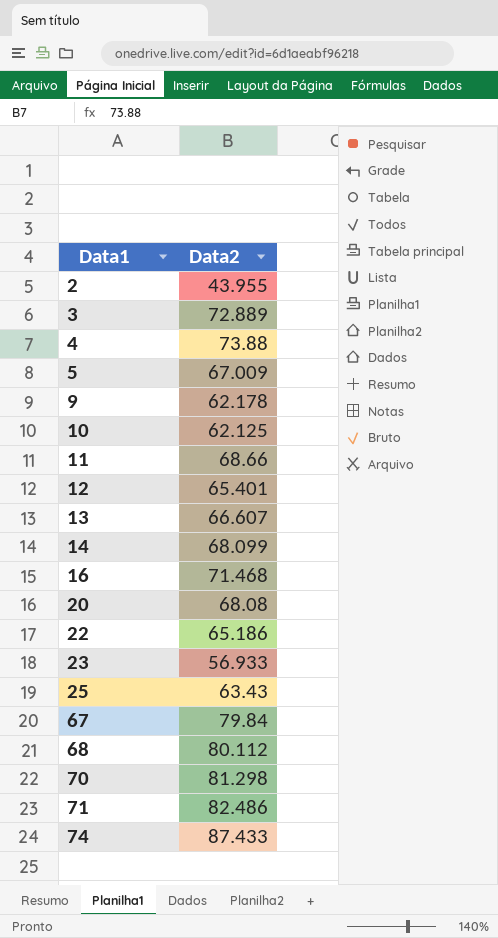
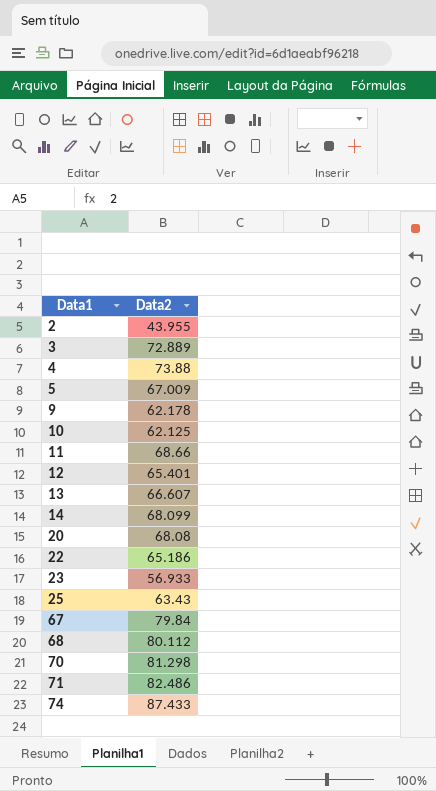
row 16: 71.468 -> none

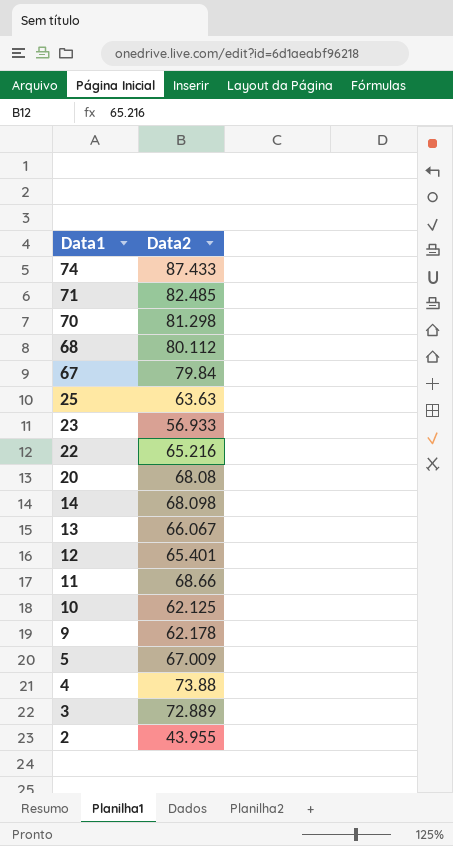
row order: Data1 ascending -> Data1 descending
71 | Data2: 82.486 -> 82.485
25 | Data2: 63.43 -> 63.63
22 | Data2: 65.186 -> 65.216
14 | Data2: 68.099 -> 68.098
13 | Data2: 66.607 -> 66.067

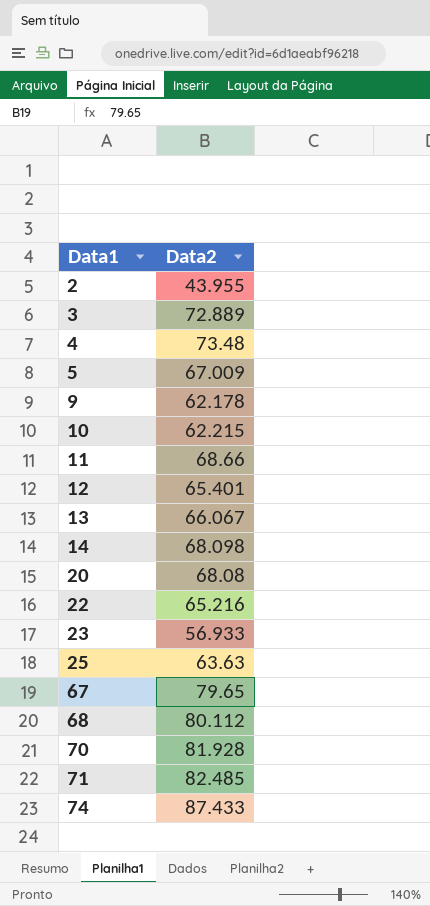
row order: Data1 descending -> Data1 ascending
4 | Data2: 73.88 -> 73.48
10 | Data2: 62.125 -> 62.215
67 | Data2: 79.84 -> 79.65
70 | Data2: 81.298 -> 81.928

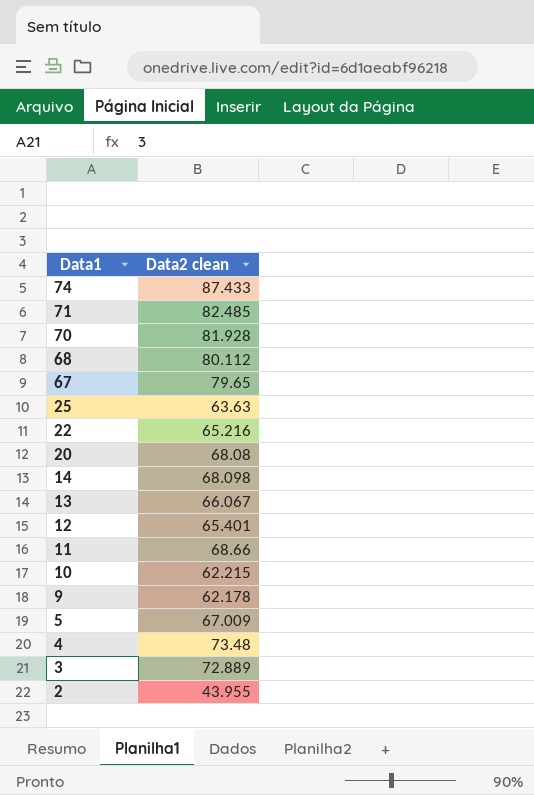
row order: Data1 ascending -> Data1 descending
column name: Data2 -> Data2 clean
row 23: 56.933 -> none

